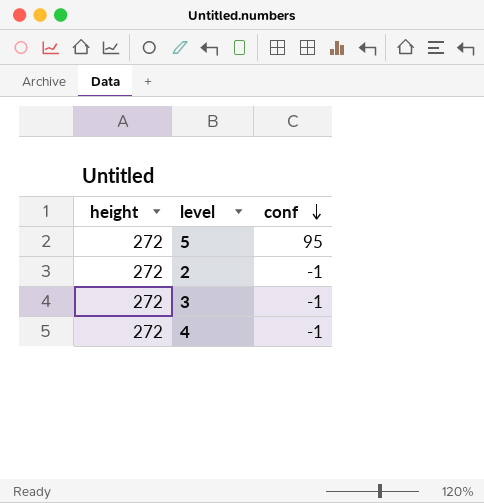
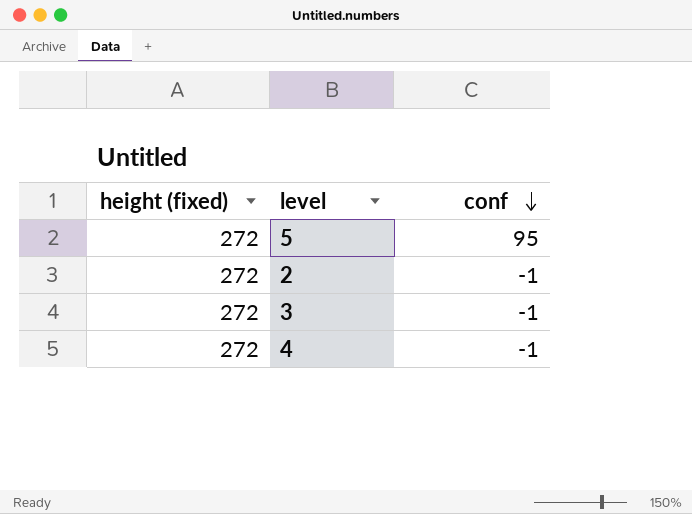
column name: height -> height (fixed)

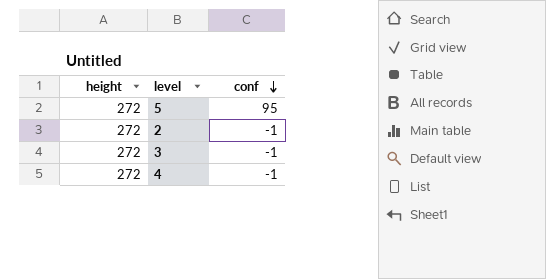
column name: height (fixed) -> height

